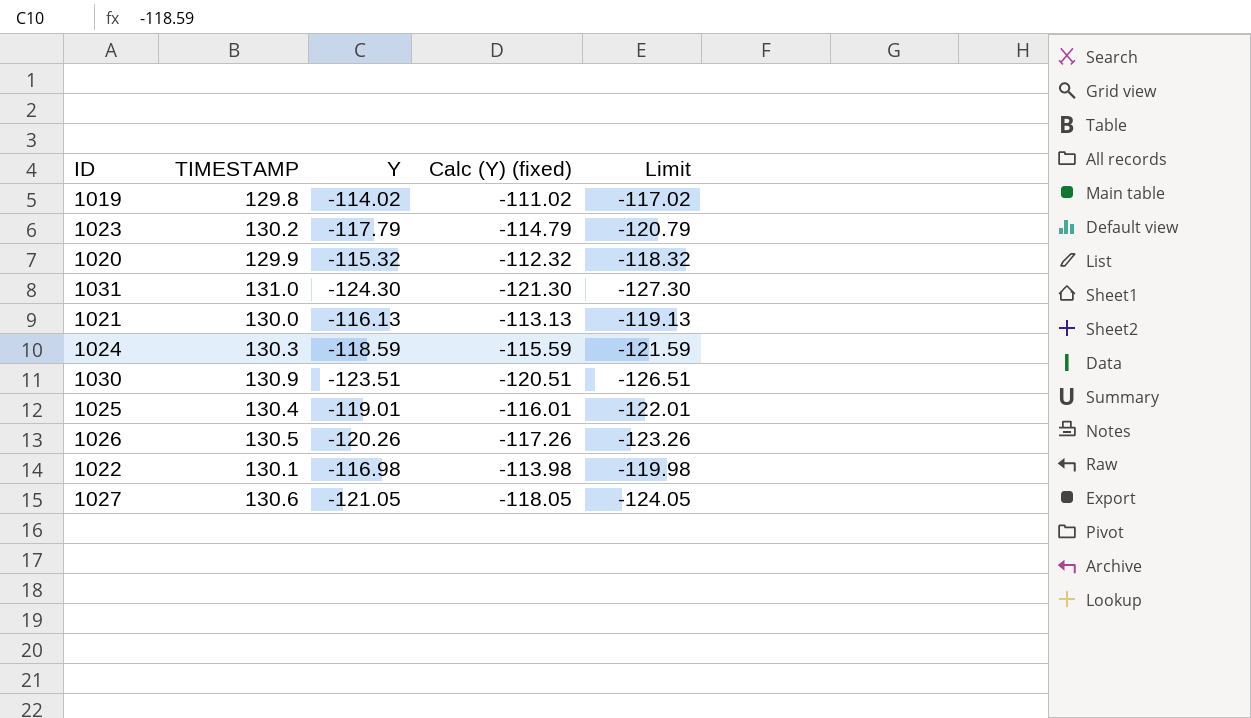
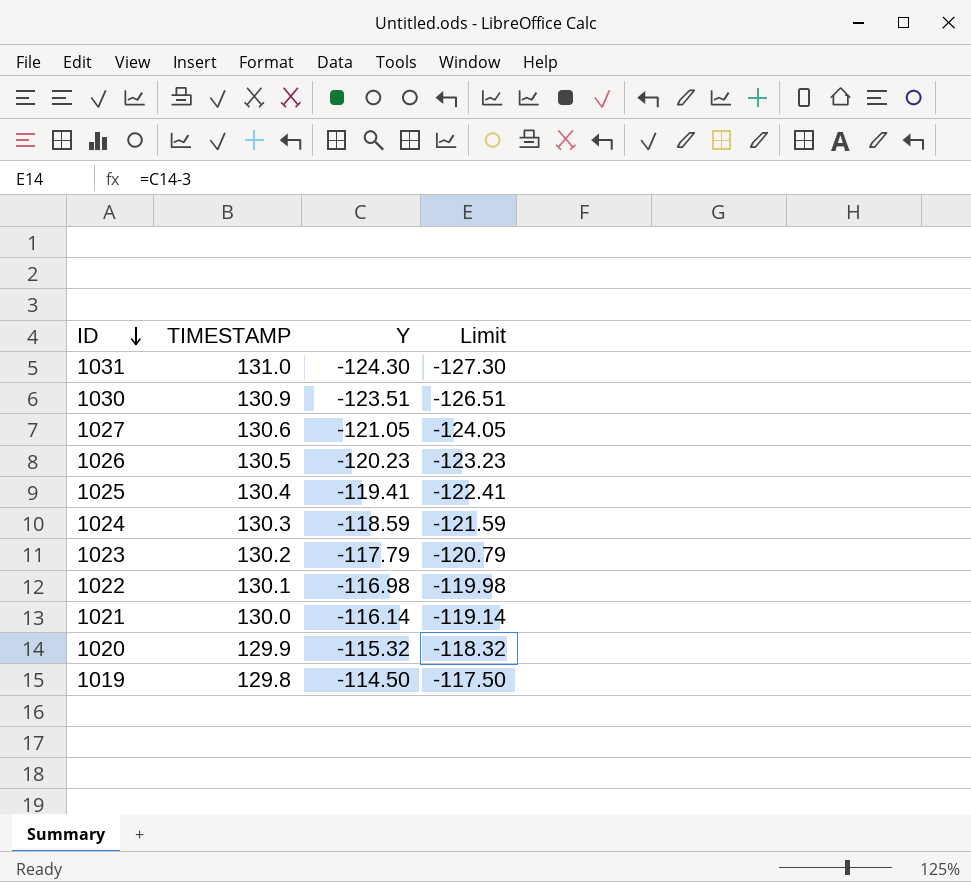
row order: none -> ID descending
column Calc (Y) (fixed) | formula: [Y] + 3 -> none
1026 | Y: -120.26 -> -120.23
1026 | Limit: -123.26 -> -123.23
1025 | Y: -119.01 -> -119.41
1025 | Limit: -122.01 -> -122.41
1021 | Y: -116.13 -> -116.14
1021 | Limit: -119.13 -> -119.14
1019 | Y: -114.02 -> -114.50
1019 | Limit: -117.02 -> -117.50

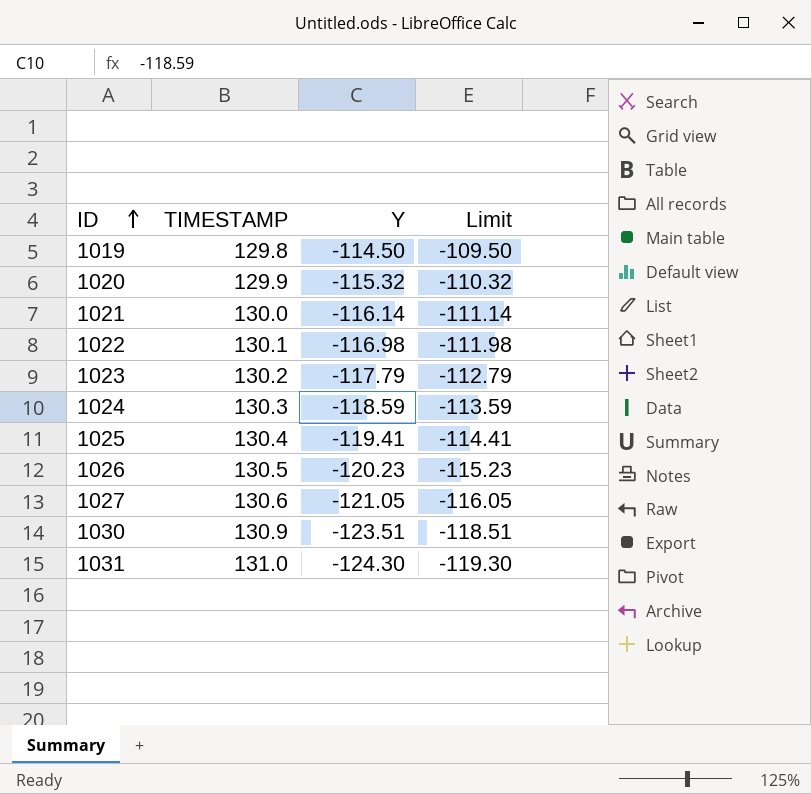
row order: ID descending -> ID ascending
column Limit | formula: [Y] - 3 -> [Y] + 5

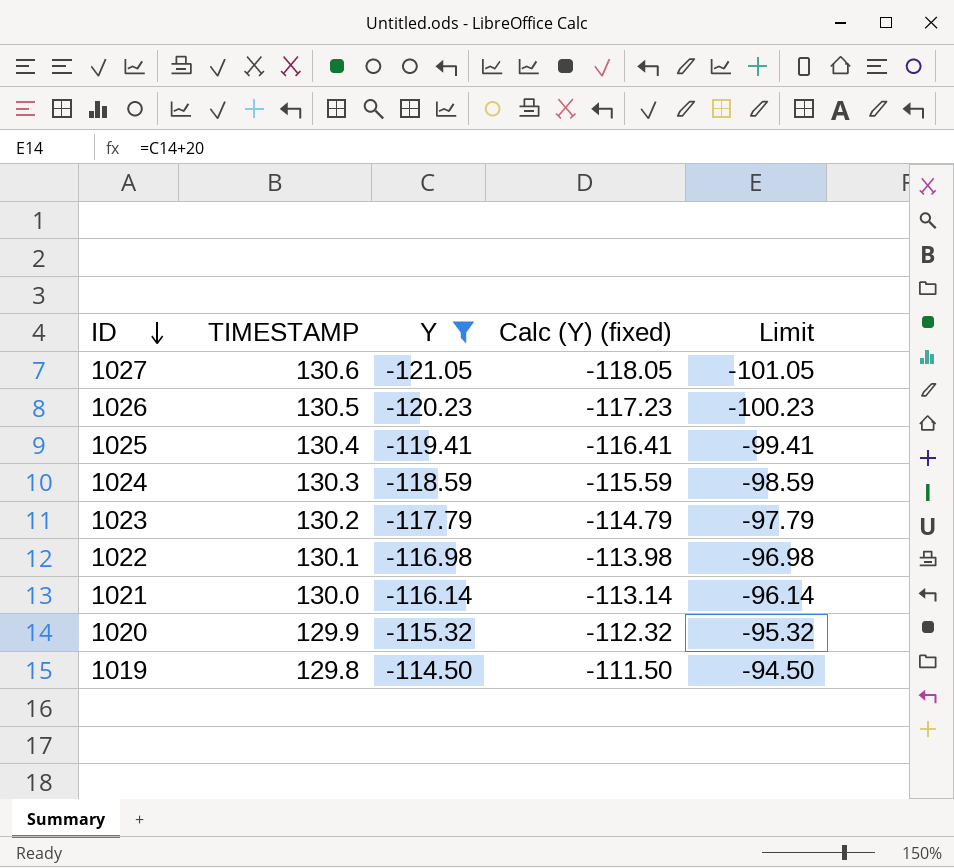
filter: none -> Y >= -121.05
row order: ID ascending -> ID descending
column Calc (Y) (fixed) | formula: none -> [Y] + 3
column Limit | formula: [Y] + 5 -> [Y] + 20

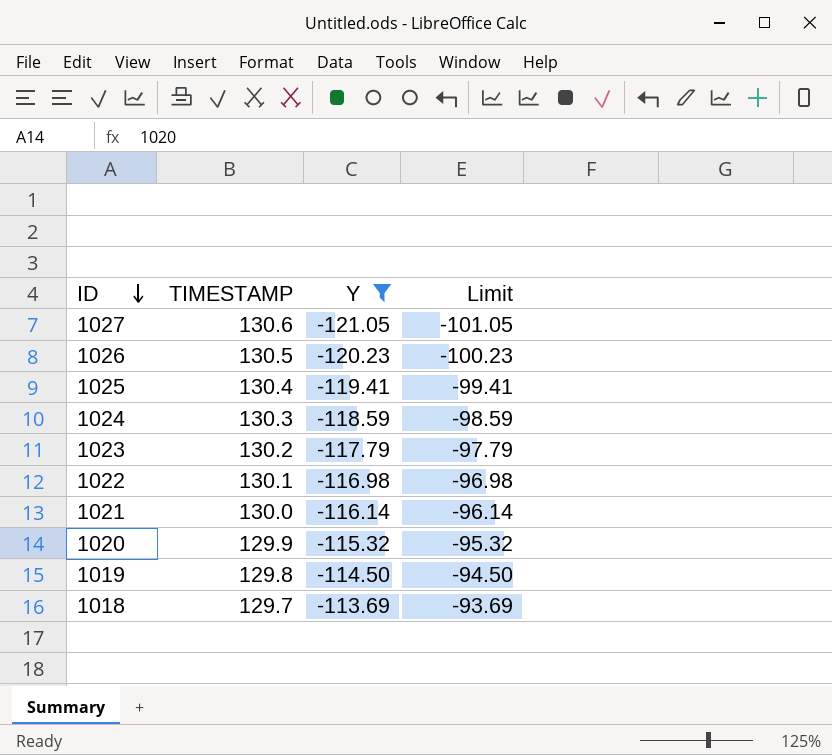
column Calc (Y) (fixed) | formula: [Y] + 3 -> none
row 1018: none -> 129.7 | -113.69 | -93.69

